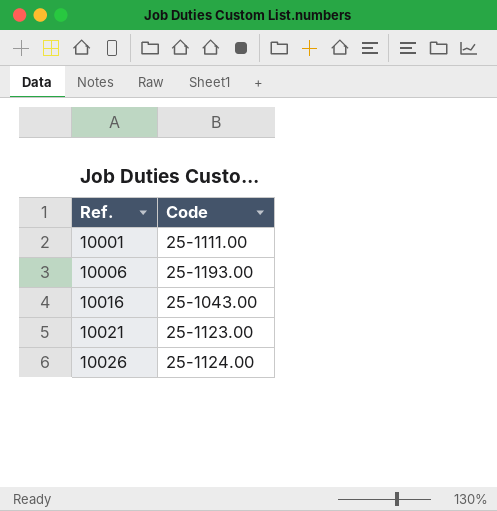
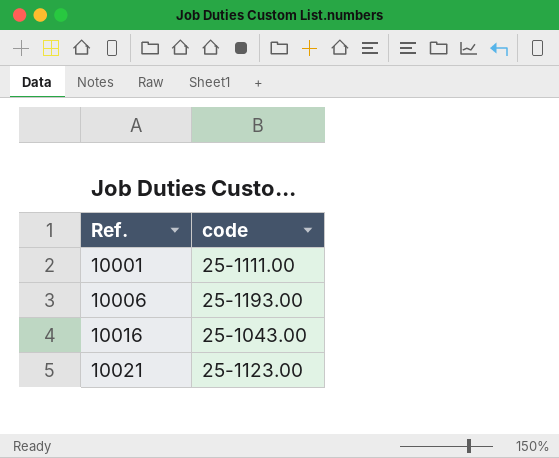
column name: Code -> code
row 10026: 25-1124.00 -> none

